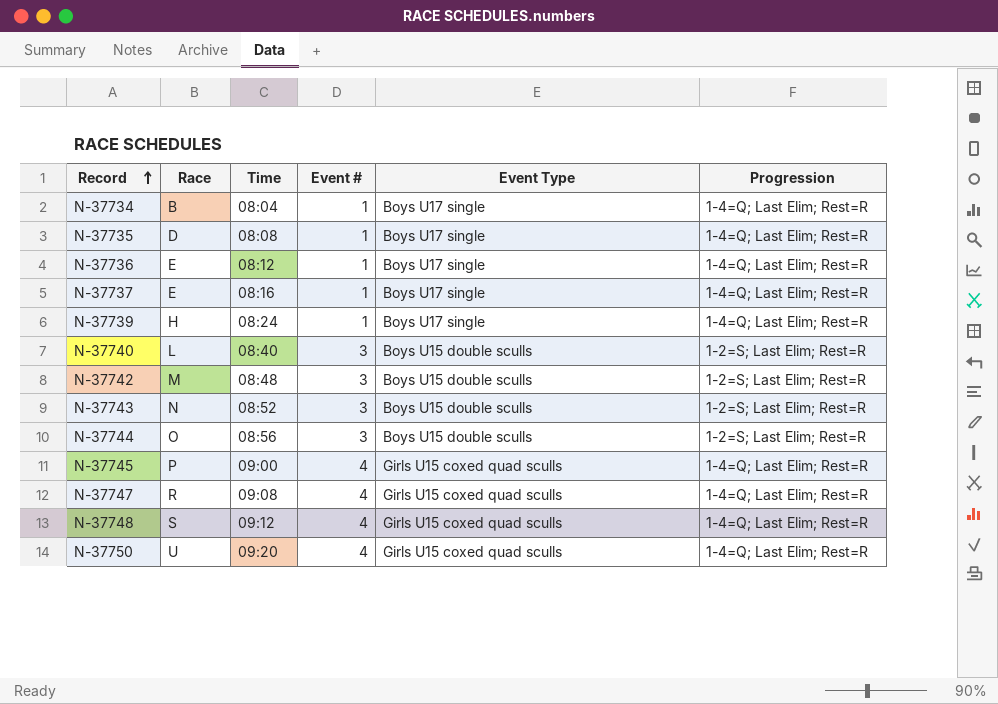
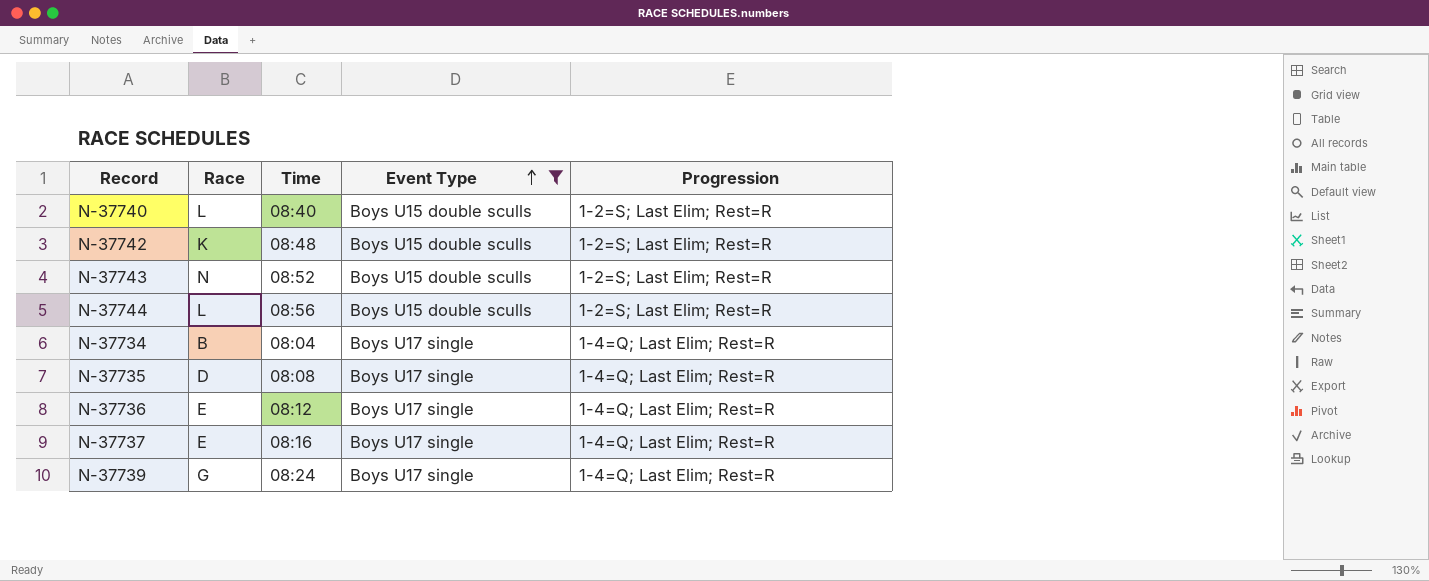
filter: none -> Event Type != Girls U15 coxed quad sculls
row order: Record ascending -> Event Type ascending
column Event # | position: 4 -> none
N-37742 | Race: M -> K
N-37744 | Race: O -> L
N-37739 | Race: H -> G

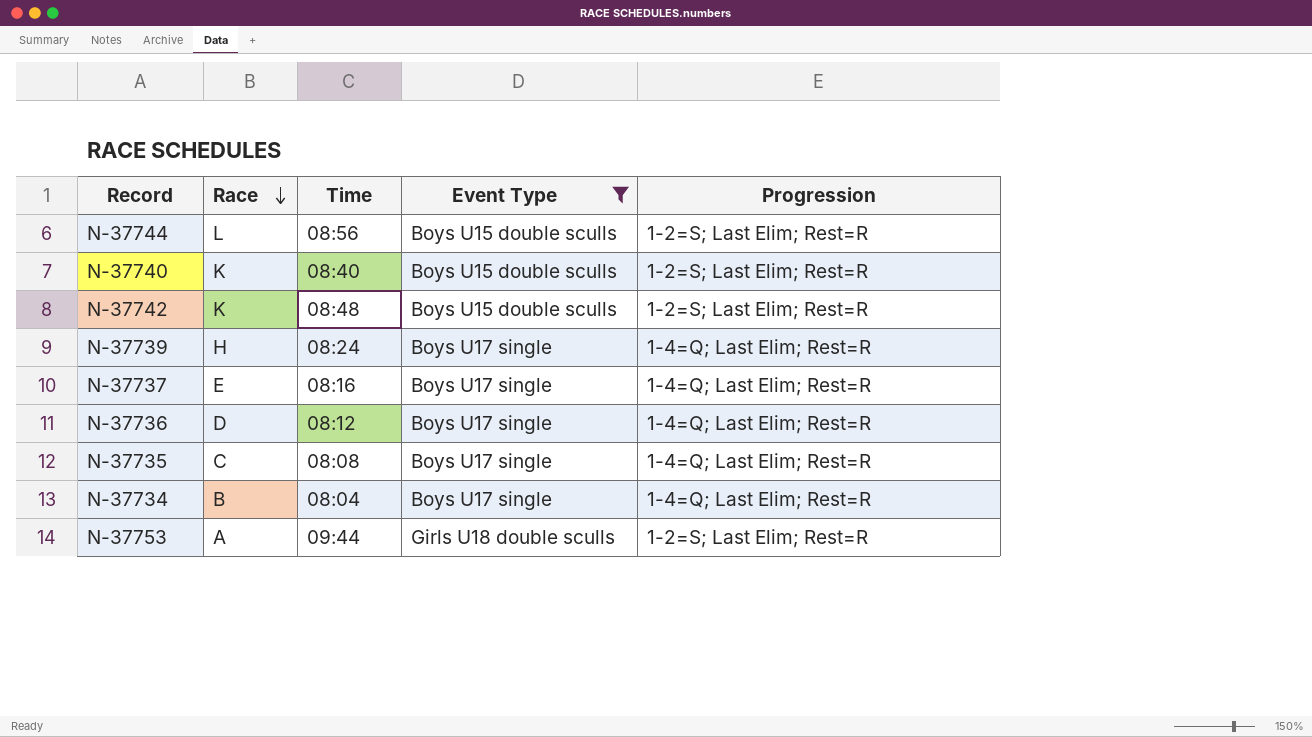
row order: Event Type ascending -> Race descending
row N-37743: N | 08:52 | Boys U15 double sculls | 1-2=S; Last Elim; Rest=R -> none
N-37740 | Race: L -> K
N-37739 | Race: G -> H
N-37736 | Race: E -> D
N-37735 | Race: D -> C
row N-37753: none -> A | 09:44 | Girls U18 double sculls | 1-2=S; Last Elim; Rest=R

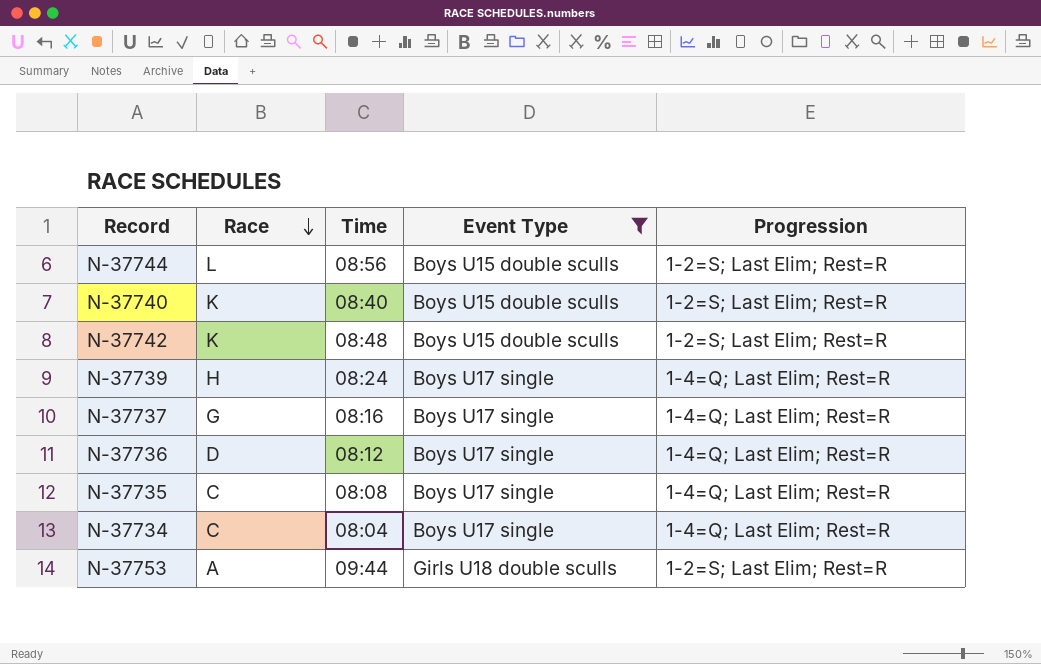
N-37737 | Race: E -> G
N-37734 | Race: B -> C

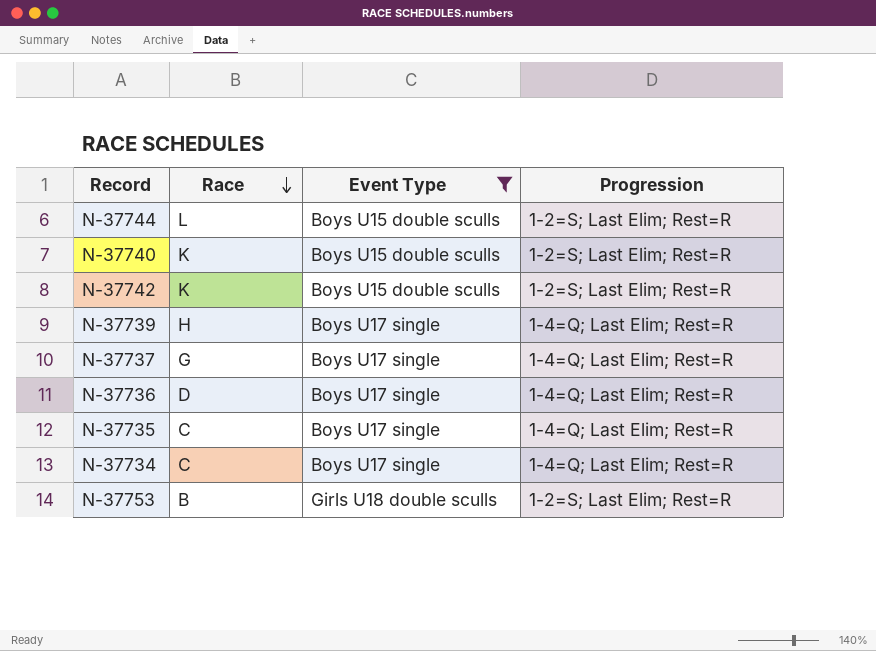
column Time | position: 3 -> none
N-37753 | Race: A -> B

